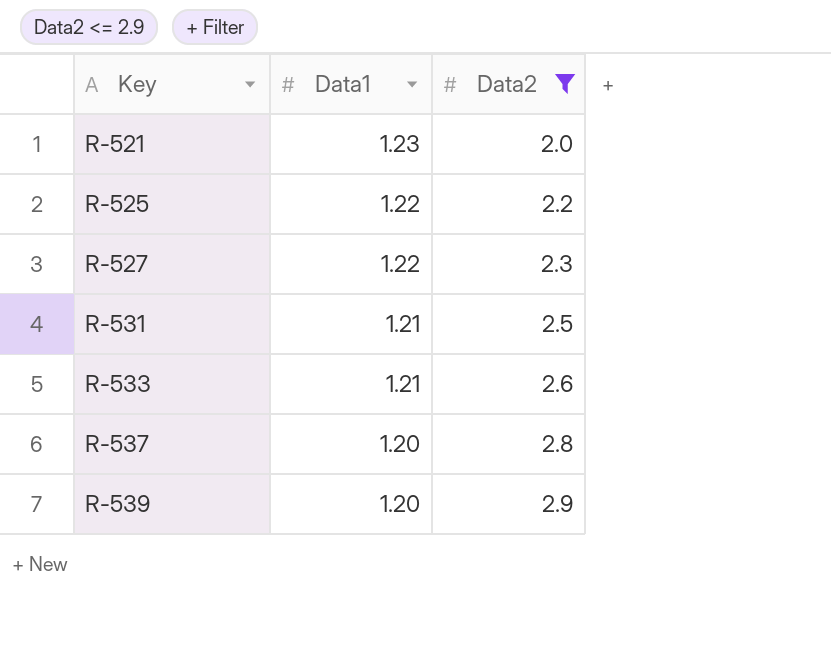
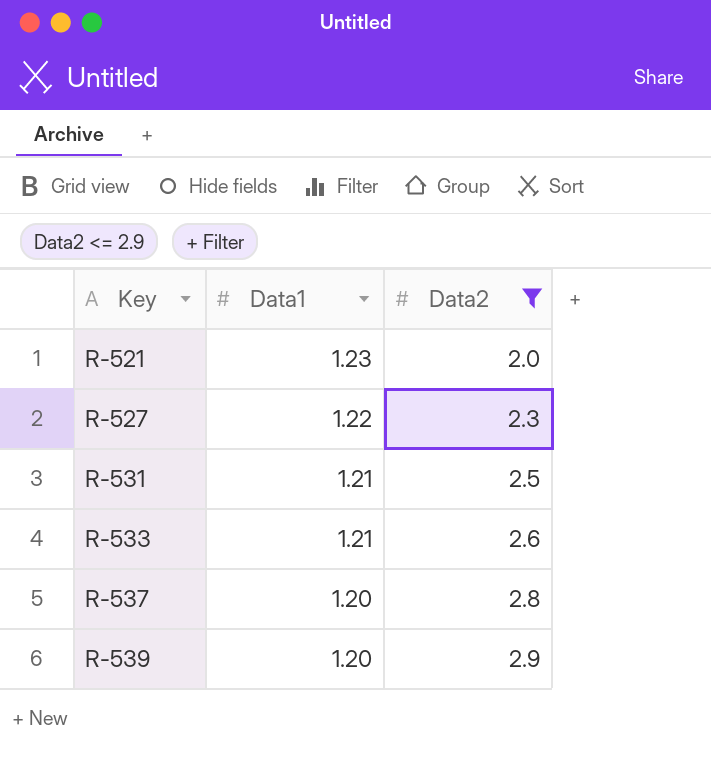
row R-525: 1.22 | 2.2 -> none

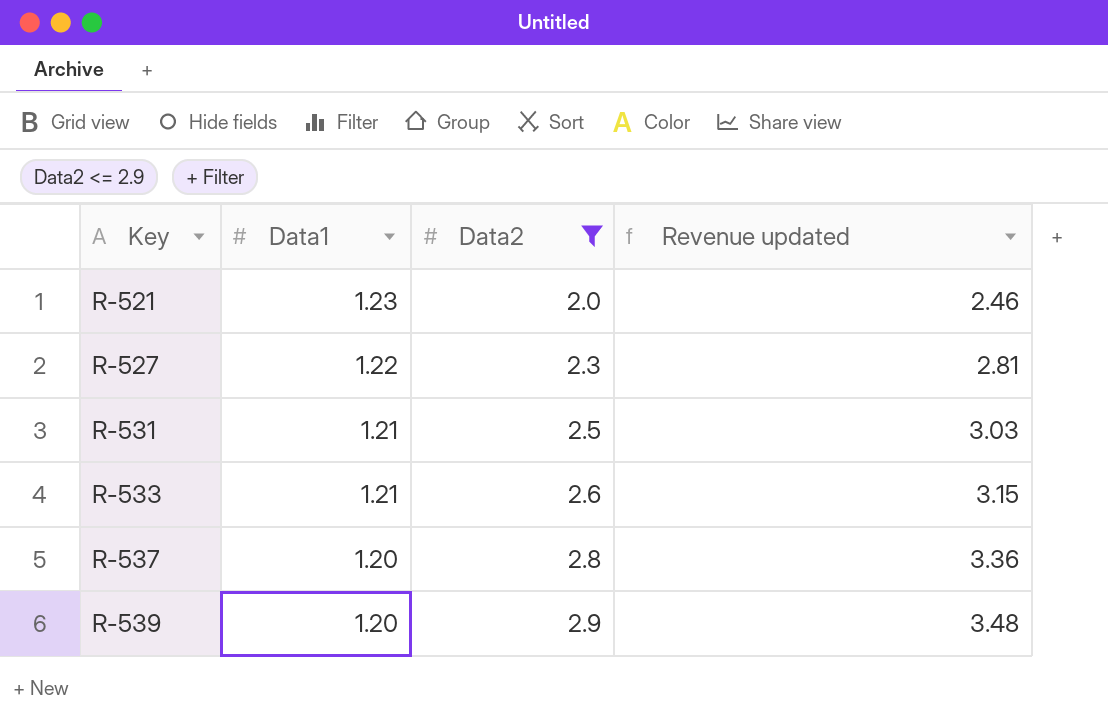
column Revenue updated | formula: none -> [Data1] * [Data2]

